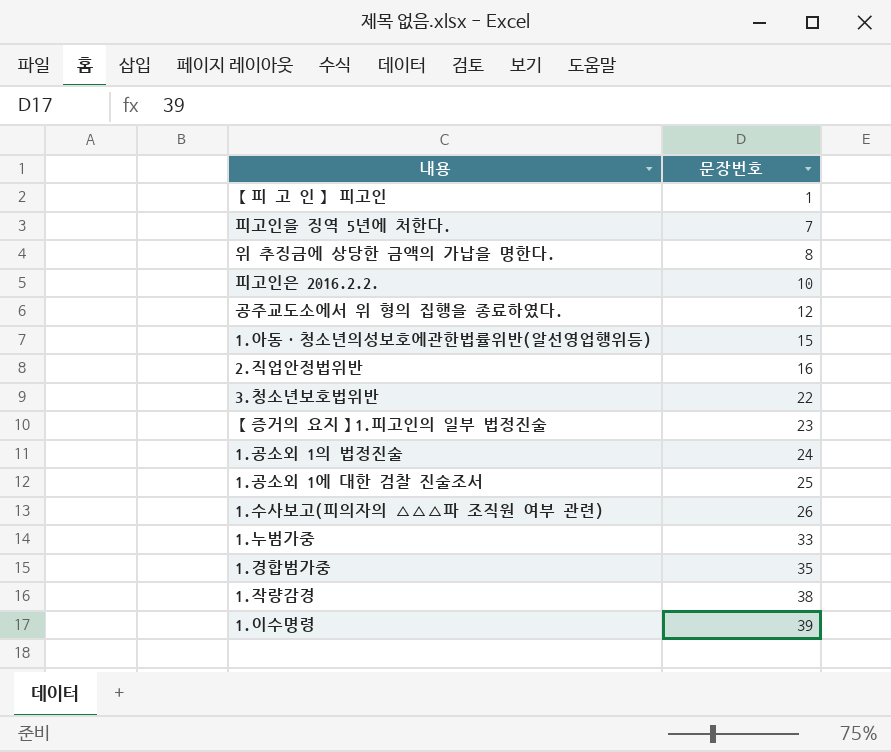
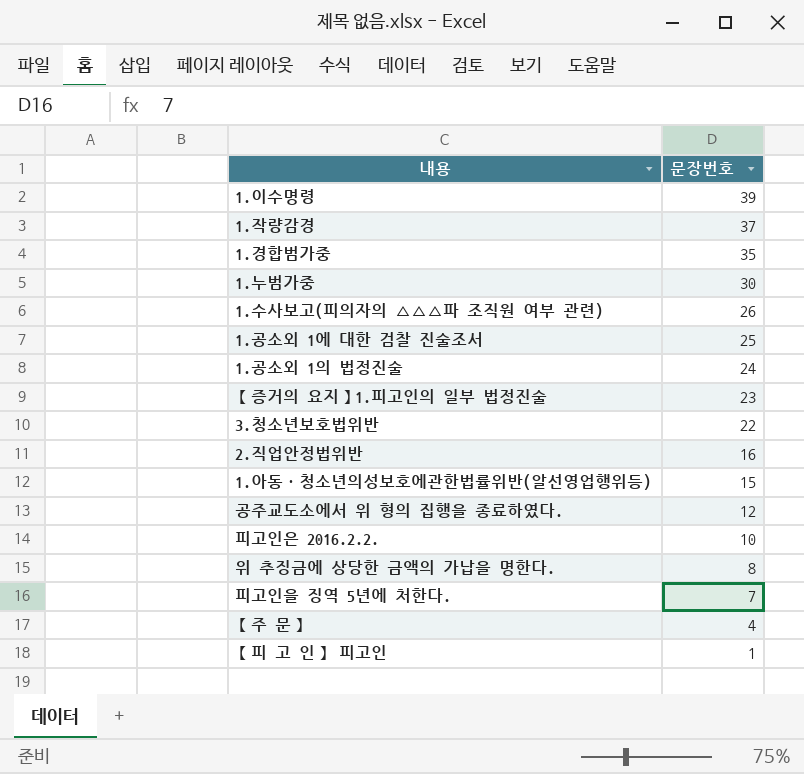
row order: 문장번호 ascending -> 문장번호 descending
1.작량감경 | 문장번호: 38 -> 37
1.누범가중 | 문장번호: 33 -> 30
row 【주 문】: none -> 4

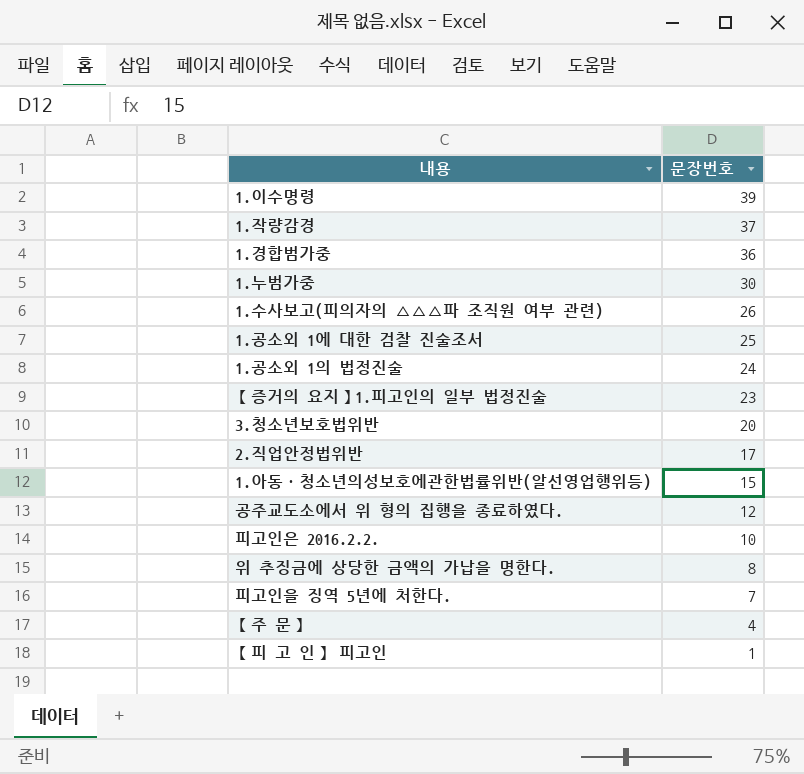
1.경합범가중 | 문장번호: 35 -> 36
3.청소년보호법위반 | 문장번호: 22 -> 20
2.직업안정법위반 | 문장번호: 16 -> 17

